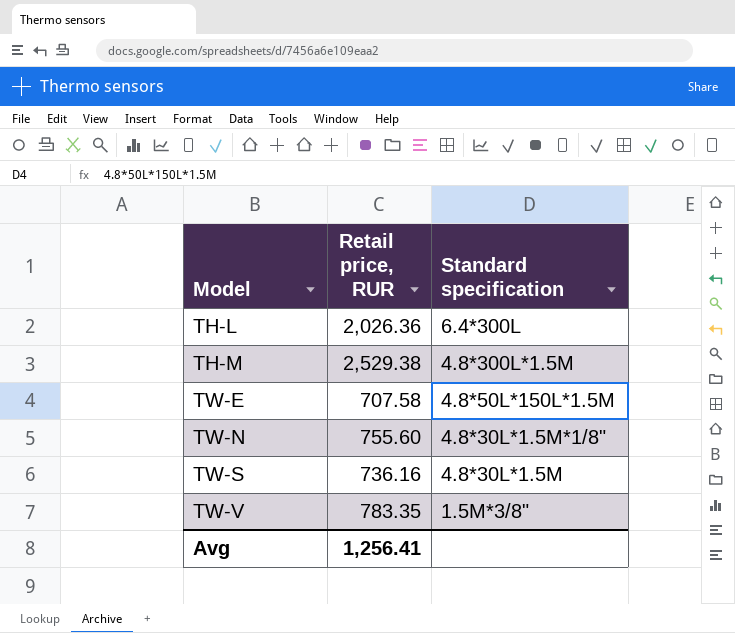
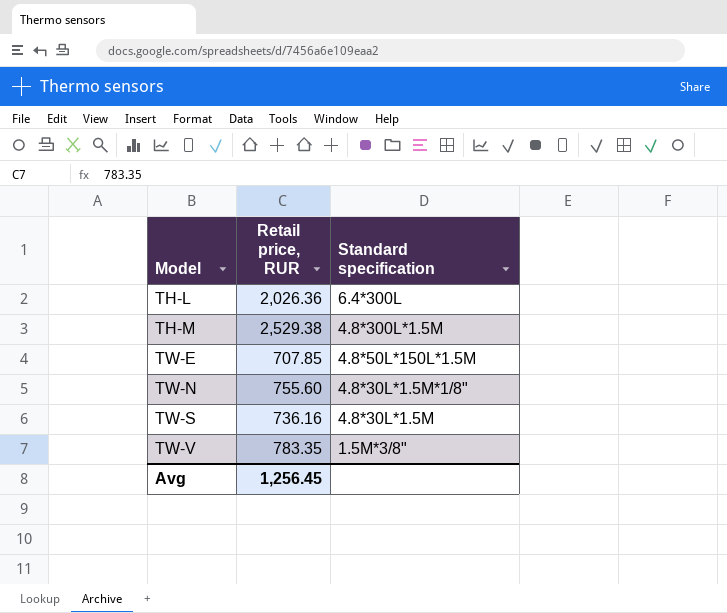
TW-E | Retail price, RUR: 707.58 -> 707.85
Avg | Retail price, RUR: 1,256.41 -> 1,256.45

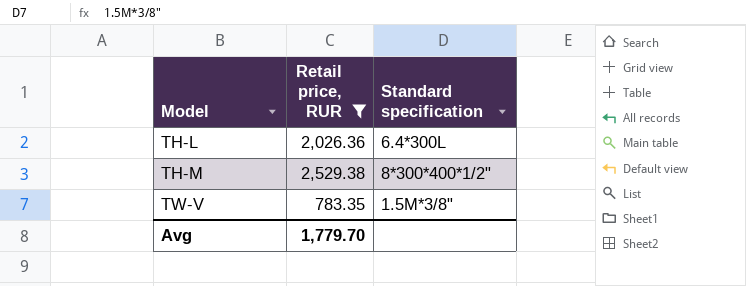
filter: none -> Retail price, RUR >= 783.35
TH-M | Standard specification: 4.8*300L*1.5M -> 8*300*400*1/2"
Avg | Retail price, RUR: 1,256.45 -> 1,779.70

